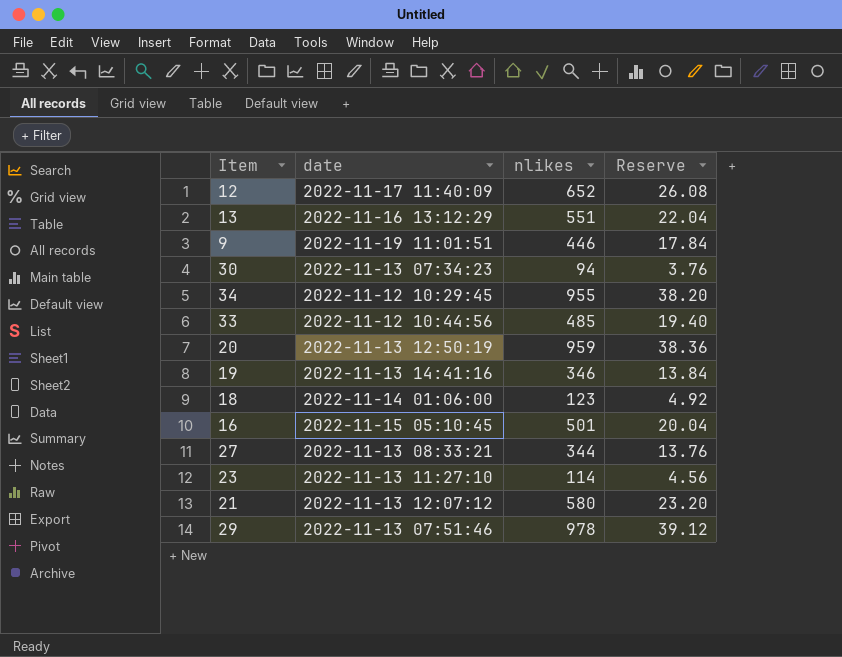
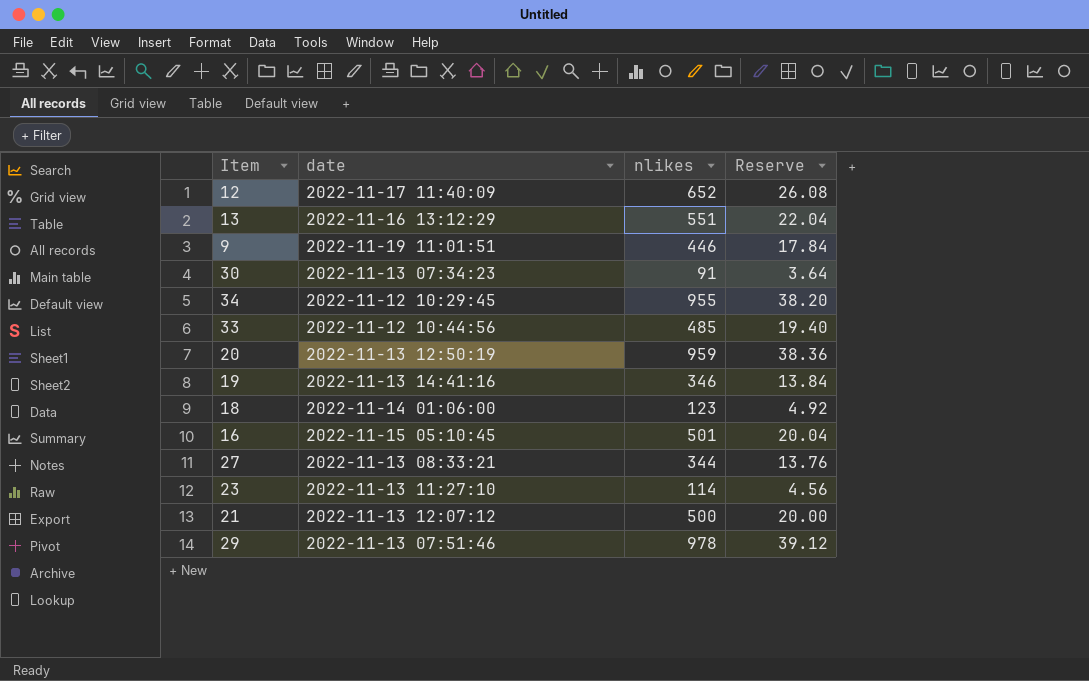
30 | nlikes: 94 -> 91
30 | Reserve: 3.76 -> 3.64
21 | nlikes: 580 -> 500
21 | Reserve: 23.20 -> 20.00

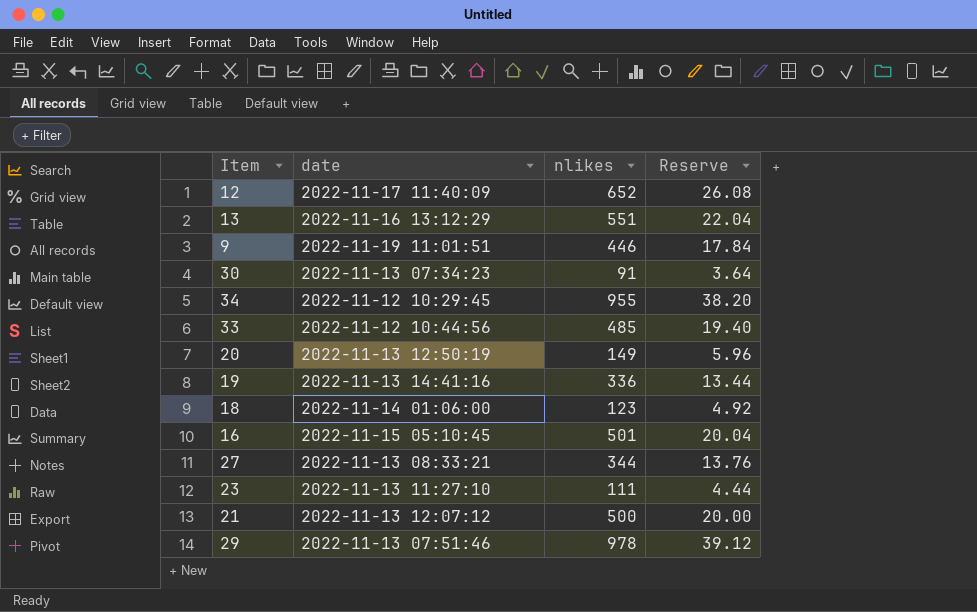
20 | nlikes: 959 -> 149
20 | Reserve: 38.36 -> 5.96
19 | nlikes: 346 -> 336
19 | Reserve: 13.84 -> 13.44
23 | nlikes: 114 -> 111
23 | Reserve: 4.56 -> 4.44

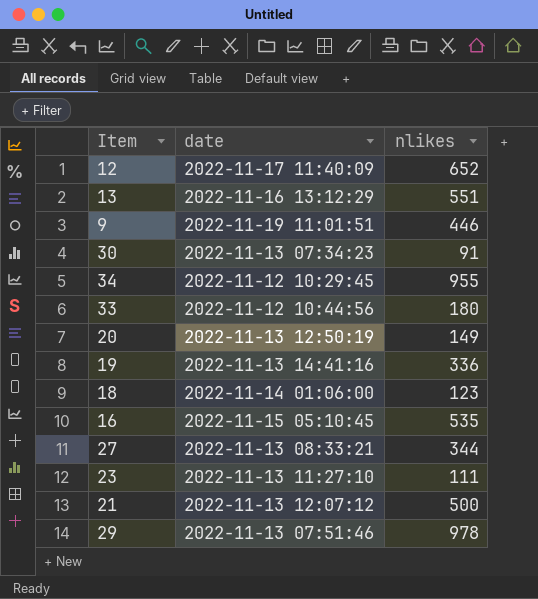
column Reserve | formula: [nlikes] * 0.04 -> none
33 | nlikes: 485 -> 180
16 | nlikes: 501 -> 535

